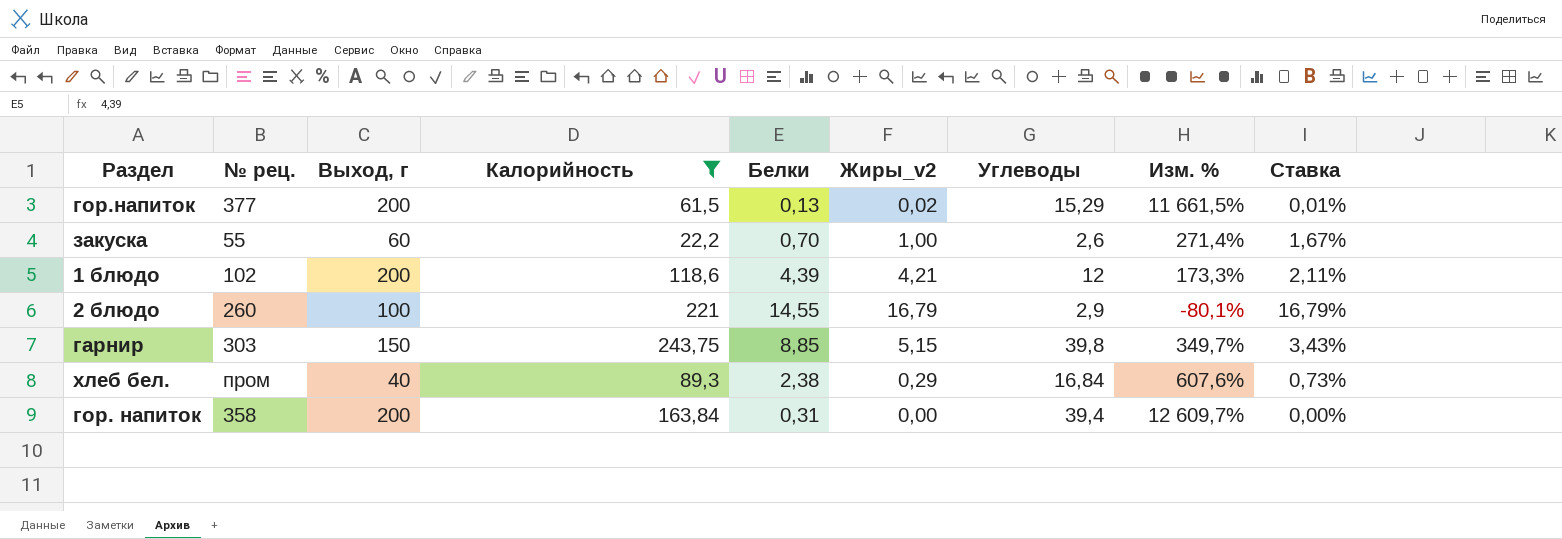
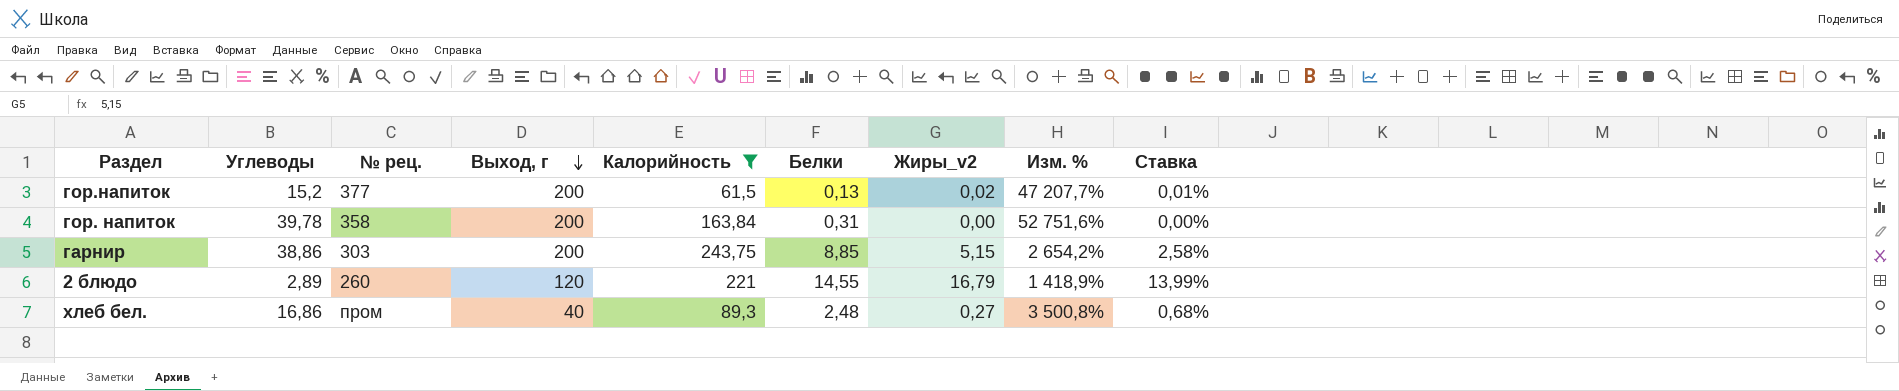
row order: none -> Выход, г descending
column Углеводы | position: 7 -> 2
column Изм. % | formula: ([Углеводы] - [Белки]) / [Белки] -> ([Калорийность] - [Белки]) / [Белки]
row закуска: 55 | 60 | 22,2 | 0,70 | 1,00 | 2,6 | 271,4% | 1,67% -> none
row 1 блюдо: 102 | 200 | 118,6 | 4,39 | 4,21 | 12 | 173,3% | 2,11% -> none
гор.напиток | Углеводы: 15,29 -> 15,2
гор. напиток | Углеводы: 39,4 -> 39,78
гарнир | Углеводы: 39,8 -> 38,86
гарнир | Выход, г: 150 -> 200
гарнир | Ставка: 3,43% -> 2,58%
2 блюдо | Углеводы: 2,9 -> 2,89
2 блюдо | Выход, г: 100 -> 120
2 блюдо | Ставка: 16,79% -> 13,99%
хлеб бел. | Углеводы: 16,84 -> 16,86
хлеб бел. | Белки: 2,38 -> 2,48
хлеб бел. | Жиры_v2: 0,29 -> 0,27
хлеб бел. | Ставка: 0,73% -> 0,68%

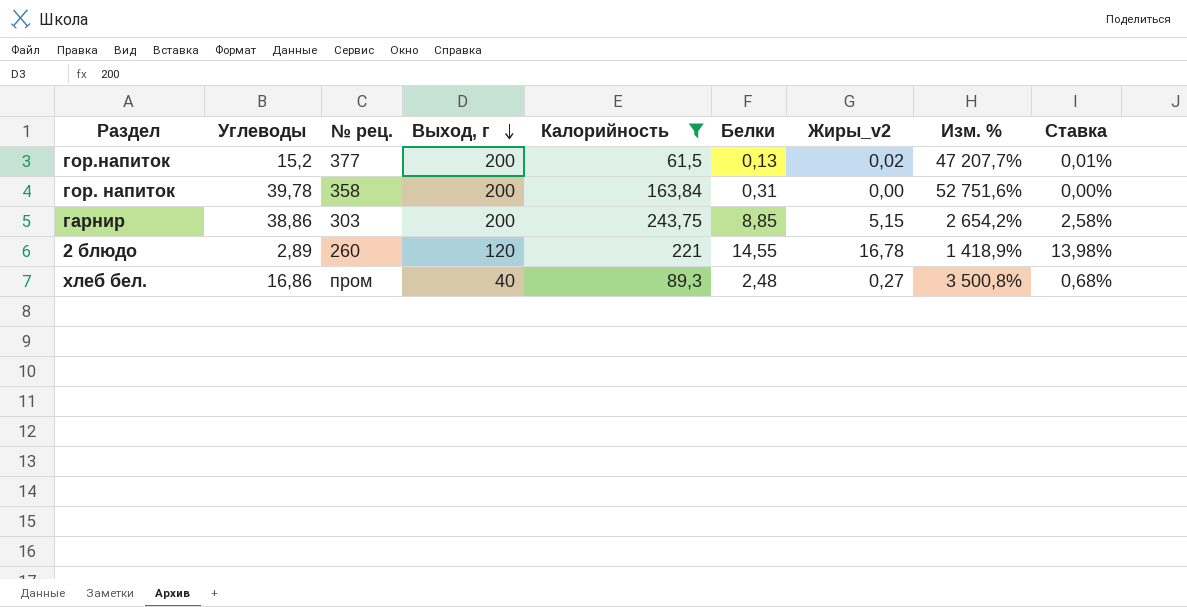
2 блюдо | Жиры_v2: 16,79 -> 16,78
2 блюдо | Ставка: 13,99% -> 13,98%

